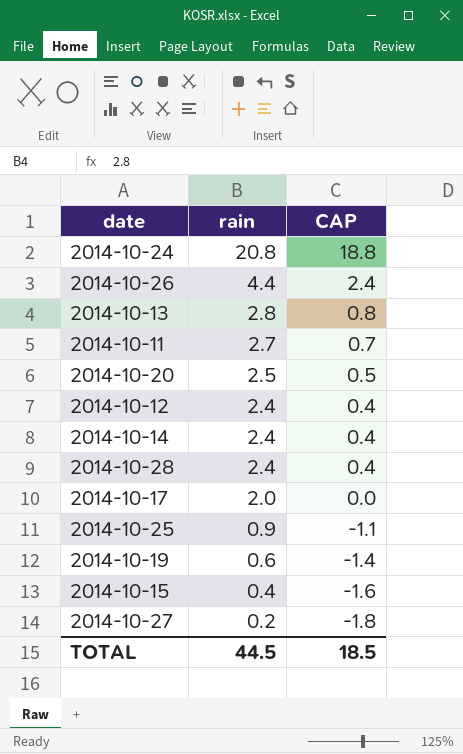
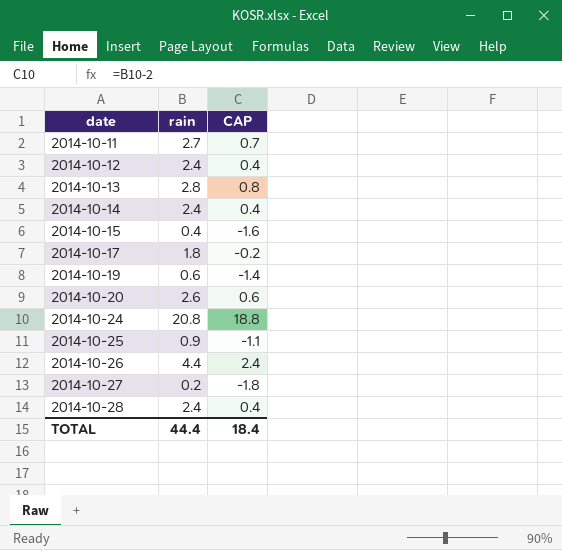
row order: rain descending -> date ascending
2014-10-17 | rain: 2.0 -> 1.8
2014-10-17 | CAP: 0.0 -> -0.2
2014-10-20 | rain: 2.5 -> 2.6
2014-10-20 | CAP: 0.5 -> 0.6
TOTAL | rain: 44.5 -> 44.4
TOTAL | CAP: 18.5 -> 18.4

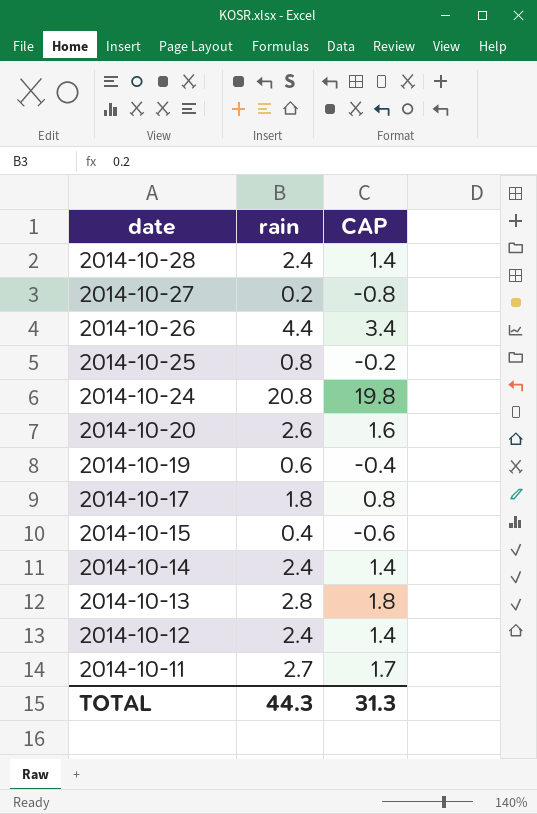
row order: date ascending -> date descending
column CAP | formula: [rain] - 2 -> [rain] - 1
2014-10-25 | rain: 0.9 -> 0.8
TOTAL | rain: 44.4 -> 44.3
TOTAL | CAP: 18.4 -> 31.3

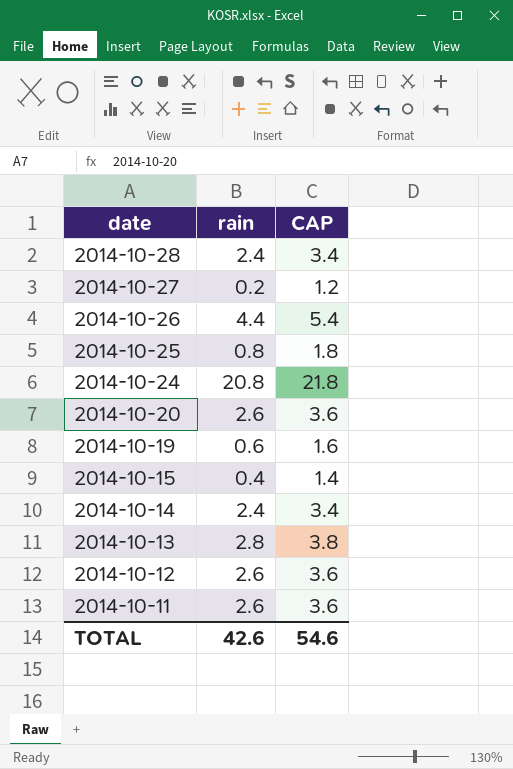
column CAP | formula: [rain] - 1 -> [rain] + 1
row 2014-10-17: 1.8 | 0.8 -> none
2014-10-12 | rain: 2.4 -> 2.6
2014-10-11 | rain: 2.7 -> 2.6
TOTAL | rain: 44.3 -> 42.6
TOTAL | CAP: 31.3 -> 54.6

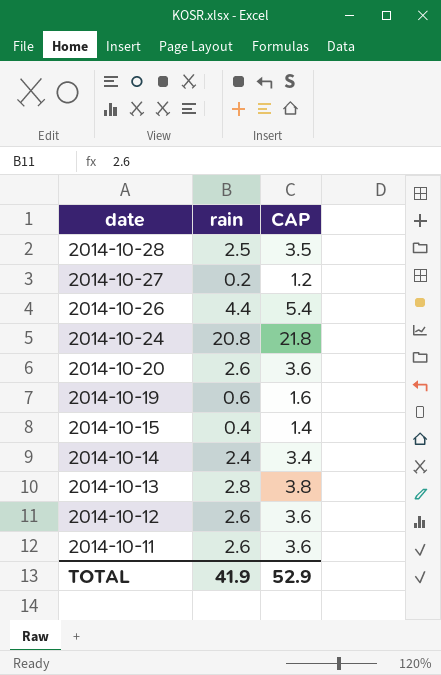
row 2014-10-25: 0.8 | 1.8 -> none
2014-10-28 | rain: 2.4 -> 2.5
2014-10-28 | CAP: 3.4 -> 3.5
TOTAL | rain: 42.6 -> 41.9
TOTAL | CAP: 54.6 -> 52.9

